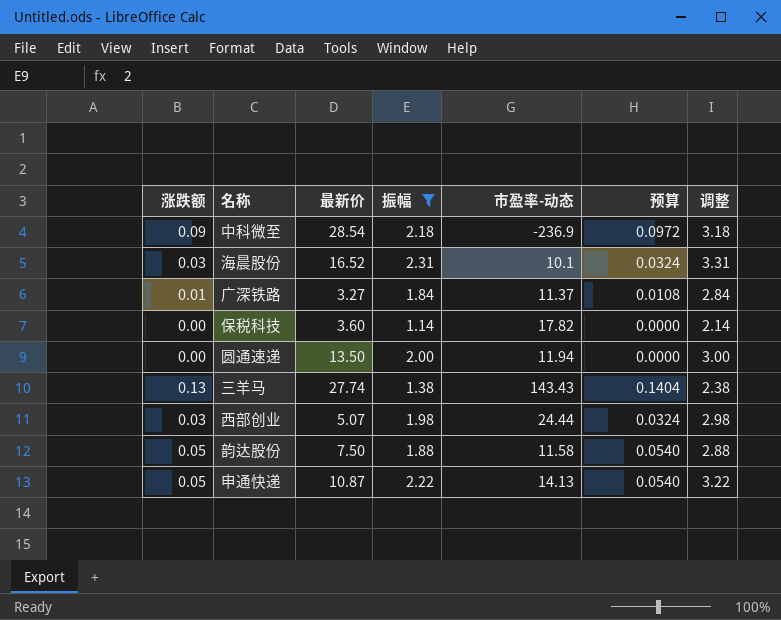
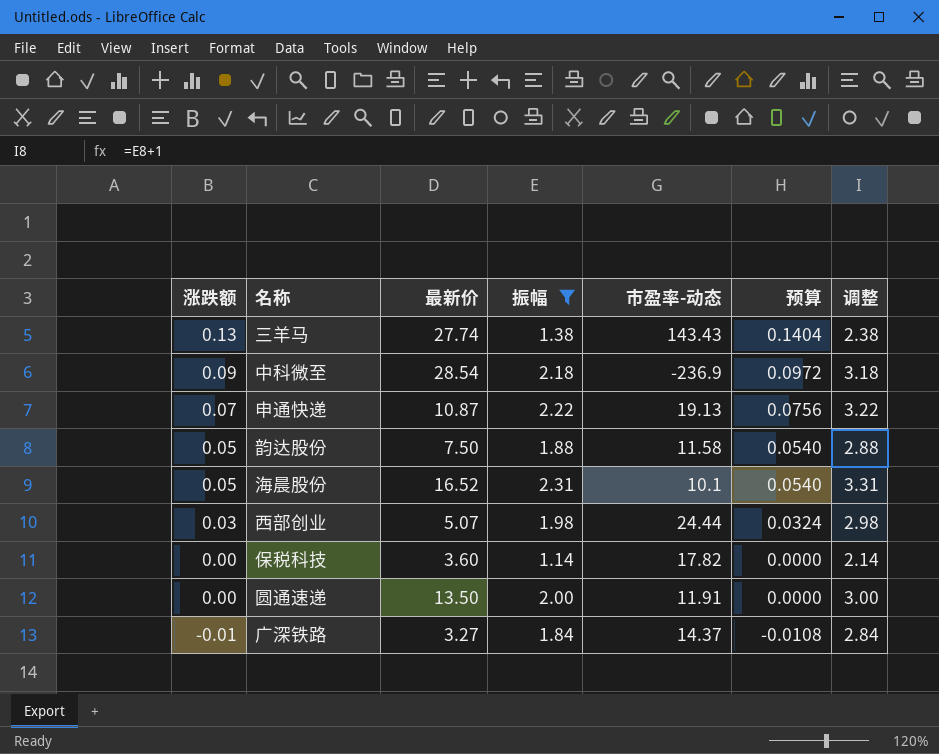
row order: none -> 涨跌额 descending
申通快递 | 涨跌额: 0.05 -> 0.07
申通快递 | 市盈率-动态: 14.13 -> 19.13
申通快递 | 预算: 0.0540 -> 0.0756
海晨股份 | 涨跌额: 0.03 -> 0.05
海晨股份 | 预算: 0.0324 -> 0.0540
圆通速递 | 市盈率-动态: 11.94 -> 11.91
广深铁路 | 涨跌额: 0.01 -> -0.01
广深铁路 | 市盈率-动态: 11.37 -> 14.37
广深铁路 | 预算: 0.0108 -> -0.0108

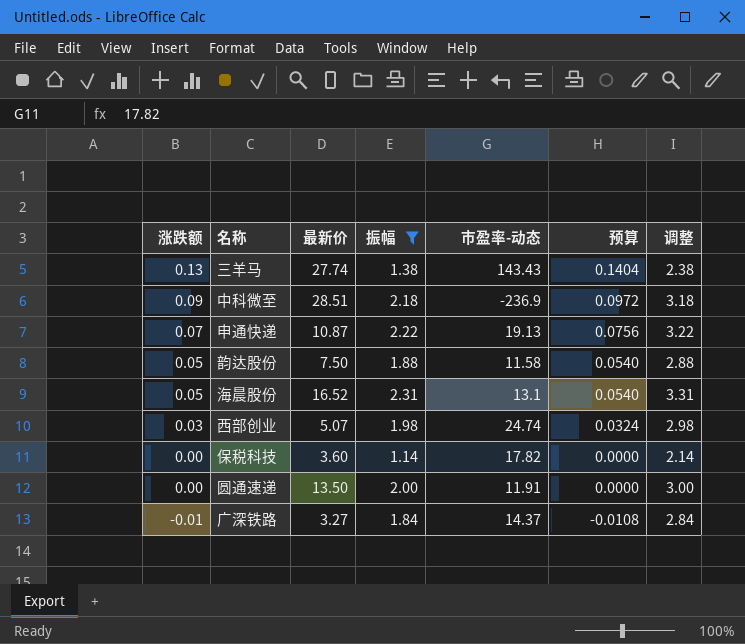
中科微至 | 最新价: 28.54 -> 28.51
海晨股份 | 市盈率-动态: 10.1 -> 13.1
西部创业 | 市盈率-动态: 24.44 -> 24.74

